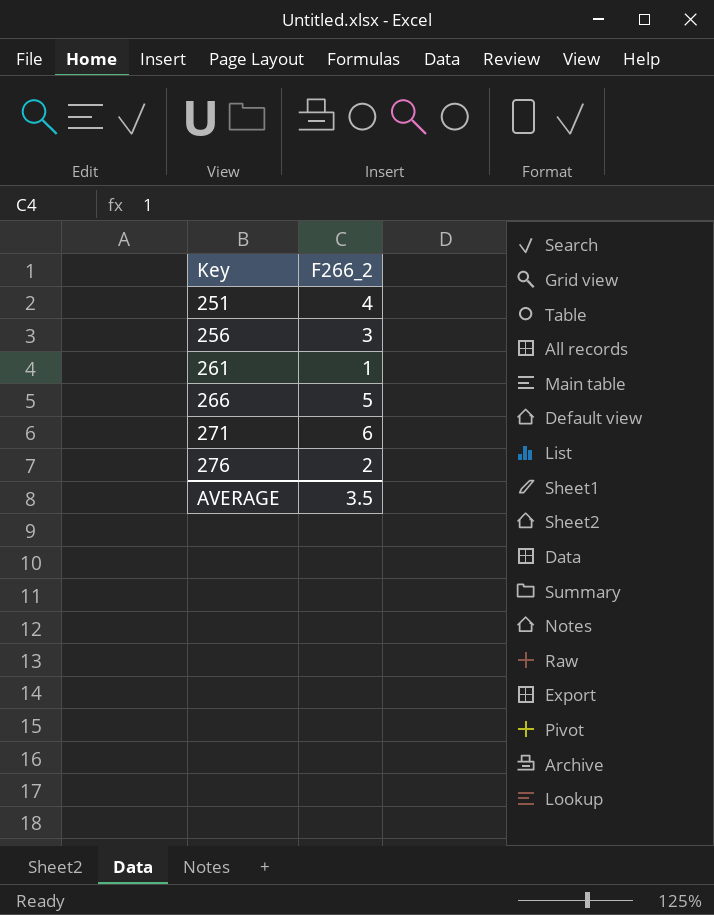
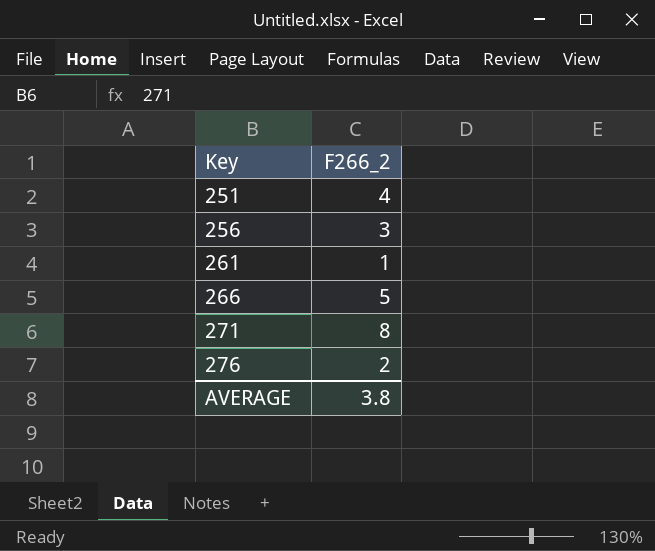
271 | F266_2: 6 -> 8
AVERAGE | F266_2: 3.5 -> 3.8

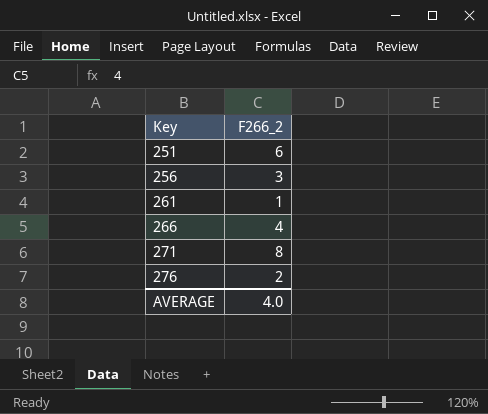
251 | F266_2: 4 -> 6
266 | F266_2: 5 -> 4
AVERAGE | F266_2: 3.8 -> 4.0

